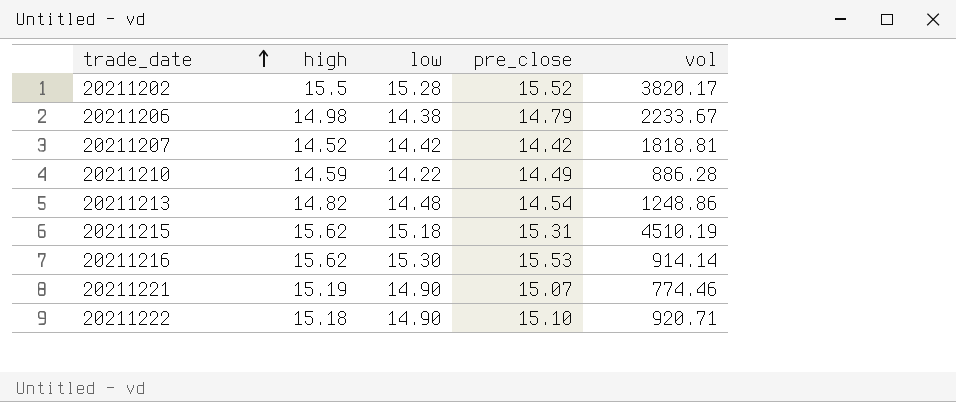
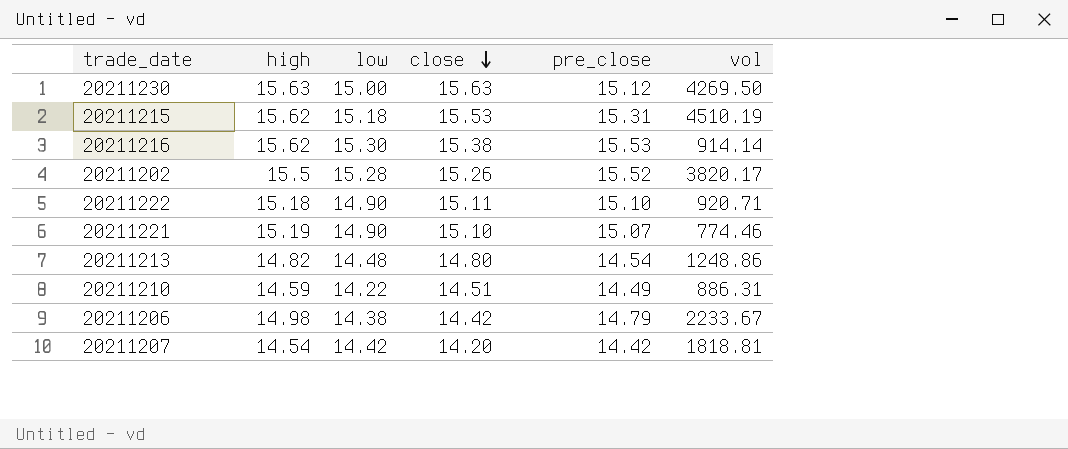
row order: trade_date ascending -> close descending
column close | position: none -> 4
row 20211230: none -> 15.63 | 15.00 | 15.63 | 15.12 | 4269.50
20211210 | vol: 886.28 -> 886.31
20211207 | high: 14.52 -> 14.54

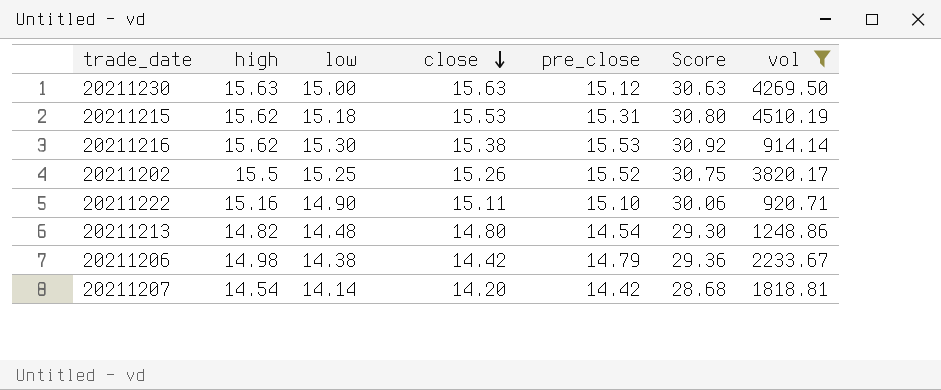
filter: none -> vol >= 914.14
column Score | formula: none -> [high] + [low]
20211202 | low: 15.28 -> 15.25
20211222 | high: 15.18 -> 15.16
20211207 | low: 14.42 -> 14.14

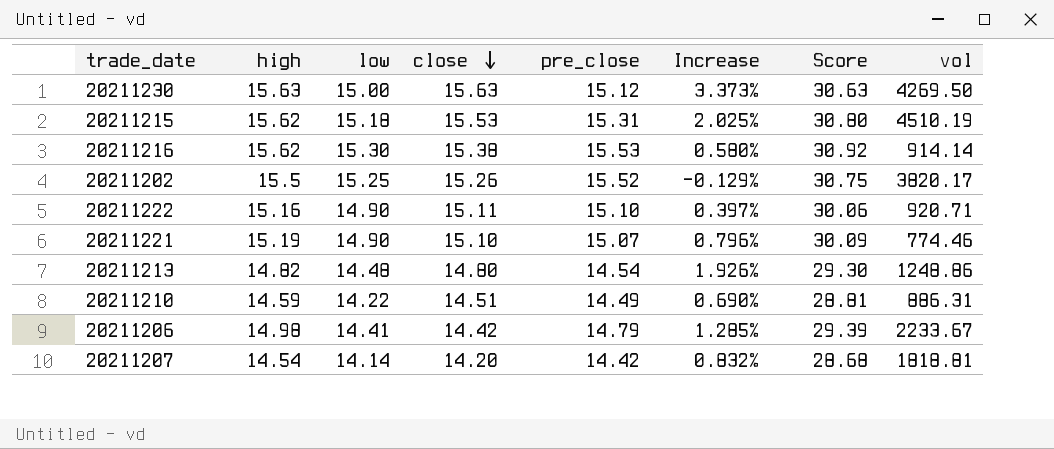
filter: vol >= 914.14 -> none
column Increase | formula: none -> ([high] - [pre_close]) / [pre_close]
20211206 | low: 14.38 -> 14.41
20211206 | Score: 29.36 -> 29.39

